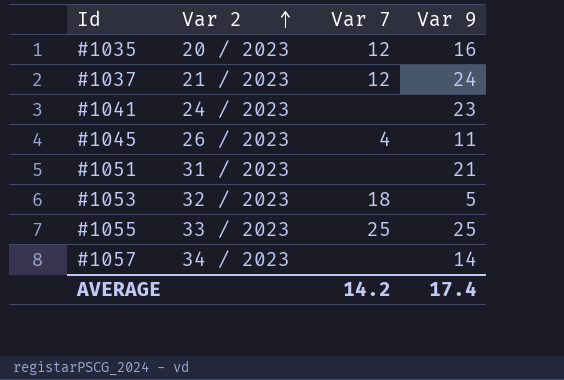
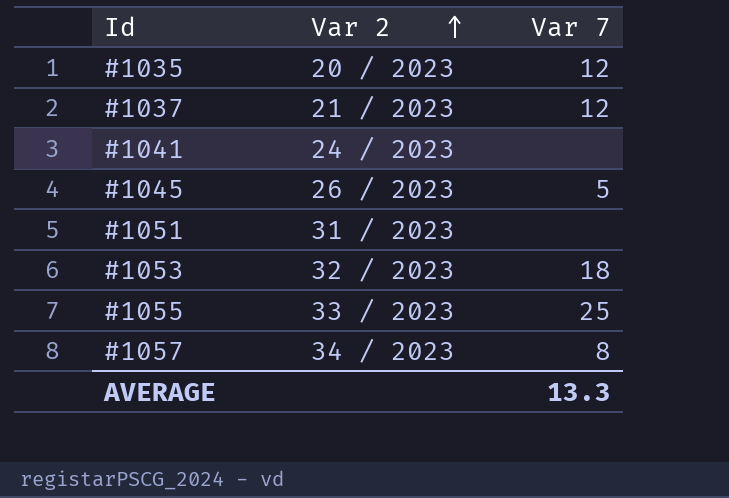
column Var 9 | position: 4 -> none
#1045 | Var 7: 4 -> 5
#1057 | Var 7: none -> 8
AVERAGE | Var 7: 14.2 -> 13.3

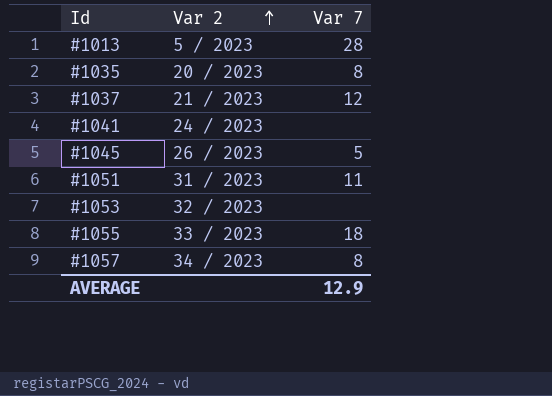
row #1013: none -> 5 / 2023 | 28
#1035 | Var 7: 12 -> 8
#1051 | Var 7: none -> 11
#1053 | Var 7: 18 -> none
#1055 | Var 7: 25 -> 18
AVERAGE | Var 7: 13.3 -> 12.9

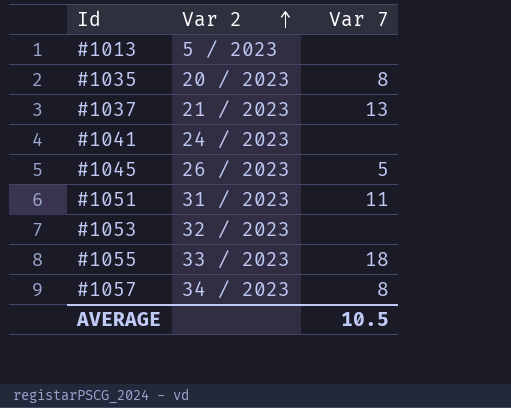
#1013 | Var 7: 28 -> none
#1037 | Var 7: 12 -> 13
AVERAGE | Var 7: 12.9 -> 10.5

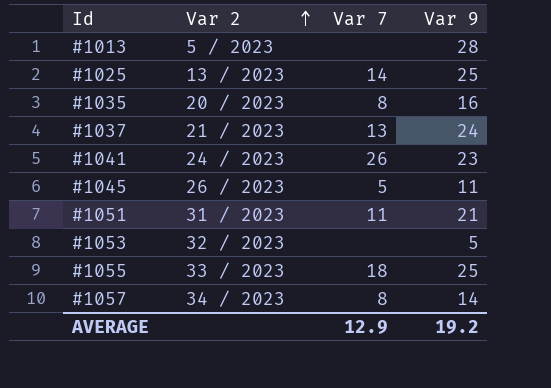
column Var 9 | position: none -> 4
row #1025: none -> 13 / 2023 | 14 | 25
#1041 | Var 7: none -> 26
AVERAGE | Var 7: 10.5 -> 12.9

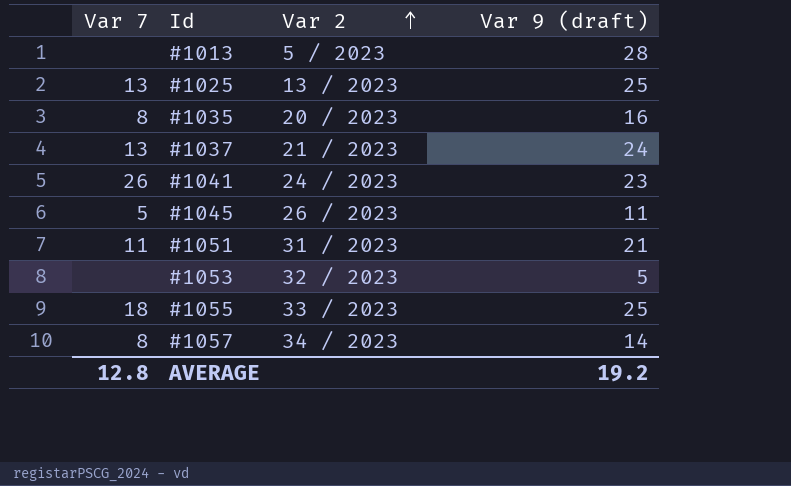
column Var 7 | position: 3 -> 1
column name: Var 9 -> Var 9 (draft)
#1025 | Var 7: 14 -> 13
AVERAGE | Var 7: 12.9 -> 12.8

